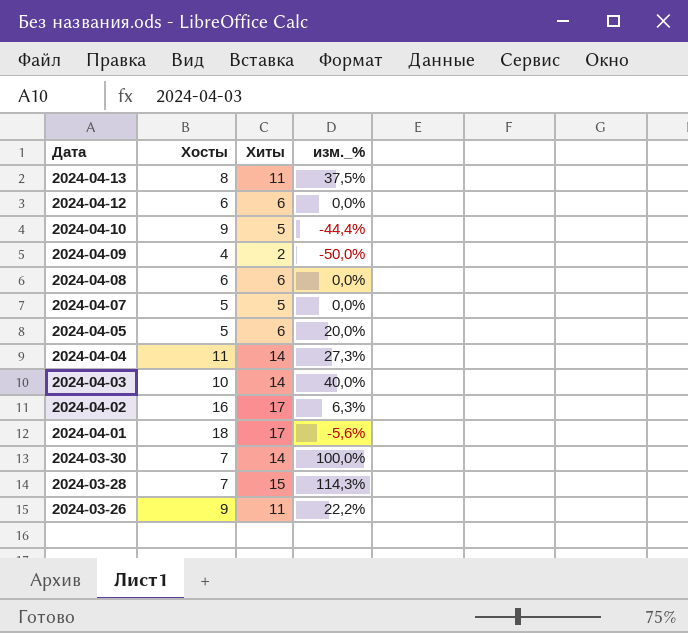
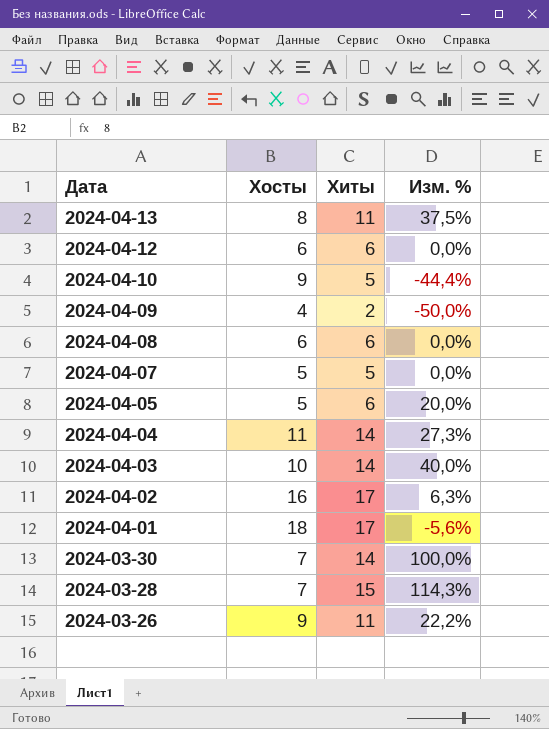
column name: изм._% -> Изм. %

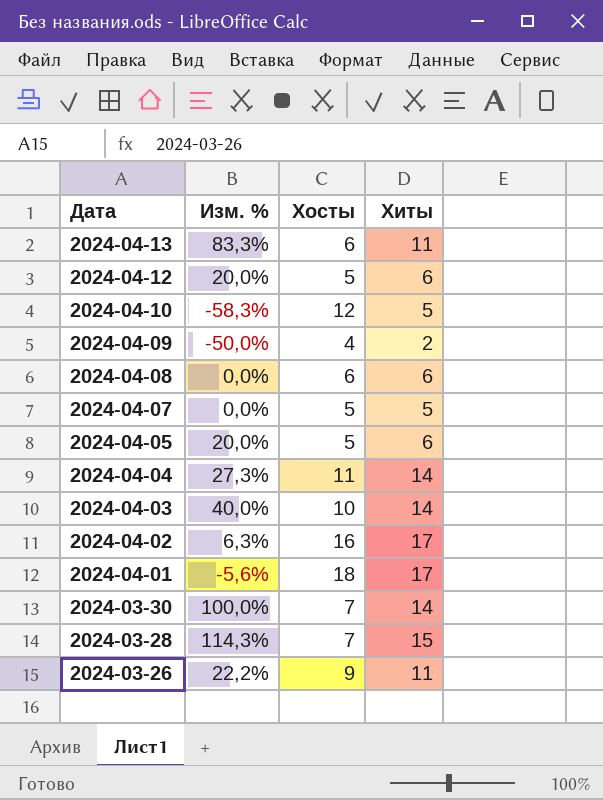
column Изм. % | position: 4 -> 2
2024-04-13 | Изм. %: 37,5% -> 83,3%
2024-04-13 | Хосты: 8 -> 6
2024-04-12 | Изм. %: 0,0% -> 20,0%
2024-04-12 | Хосты: 6 -> 5
2024-04-10 | Изм. %: -44,4% -> -58,3%
2024-04-10 | Хосты: 9 -> 12

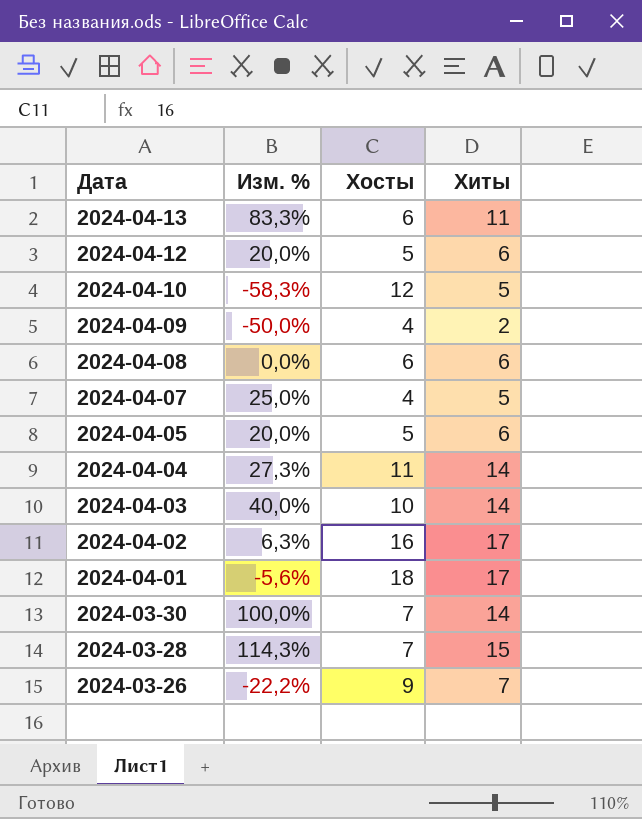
2024-04-07 | Изм. %: 0,0% -> 25,0%
2024-04-07 | Хосты: 5 -> 4
2024-03-26 | Изм. %: 22,2% -> -22,2%
2024-03-26 | Хиты: 11 -> 7

